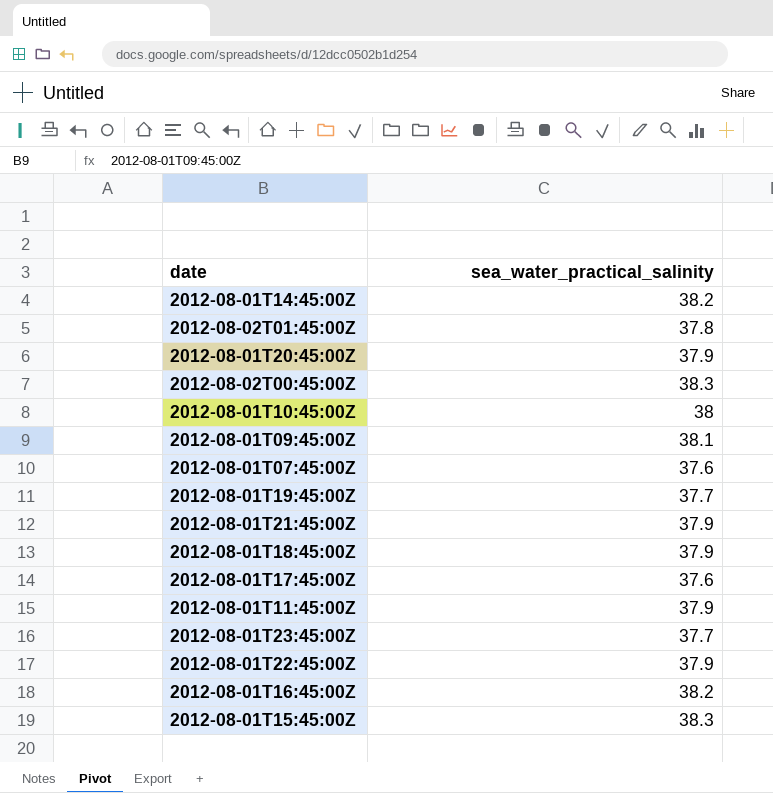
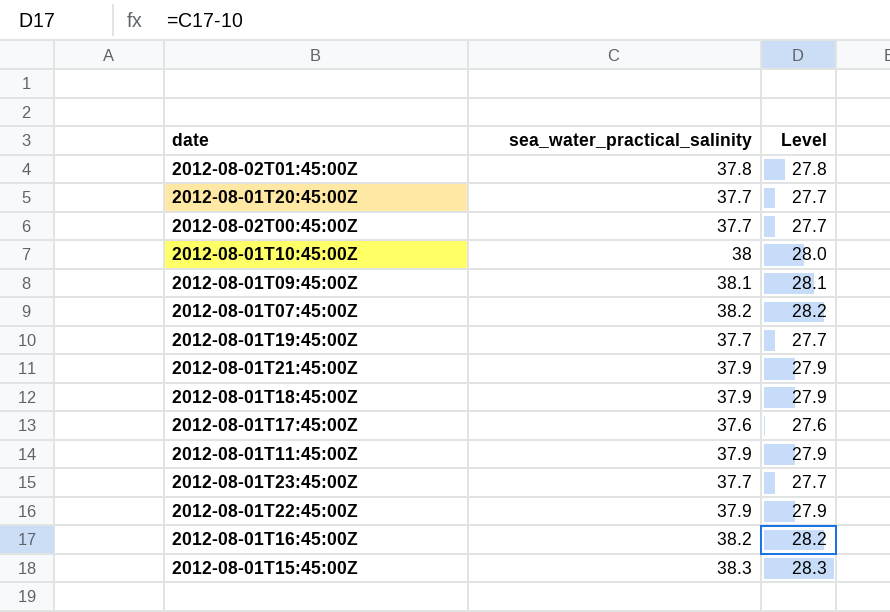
column Level | formula: none -> [sea_water_practical_salinity] - 10
row 2012-08-01T14:45:00Z: 38.2 -> none
2012-08-01T20:45:00Z | sea_water_practical_salinity: 37.9 -> 37.7
2012-08-02T00:45:00Z | sea_water_practical_salinity: 38.3 -> 37.7
2012-08-01T07:45:00Z | sea_water_practical_salinity: 37.6 -> 38.2

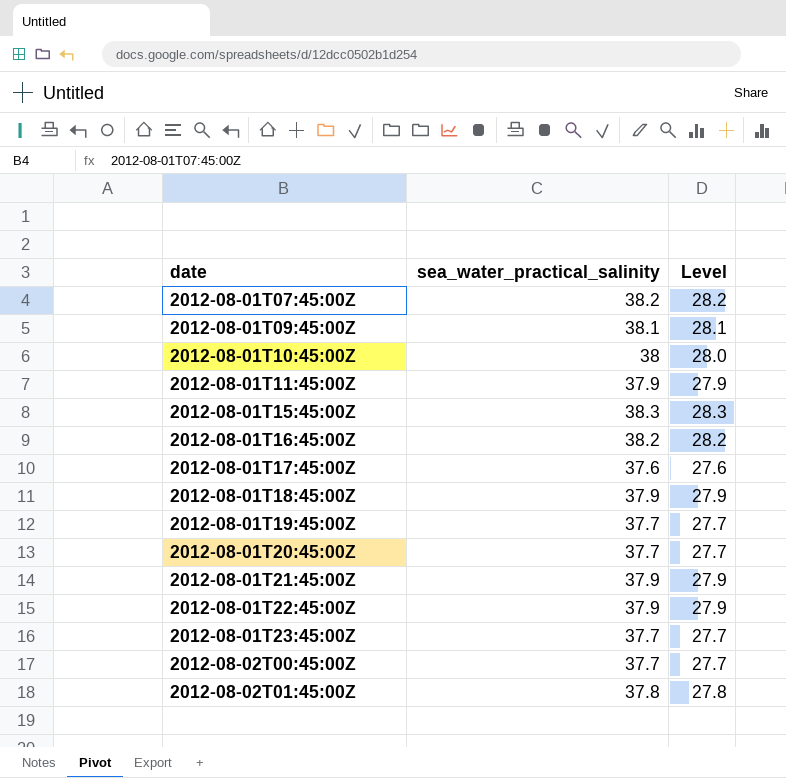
row order: none -> date ascending

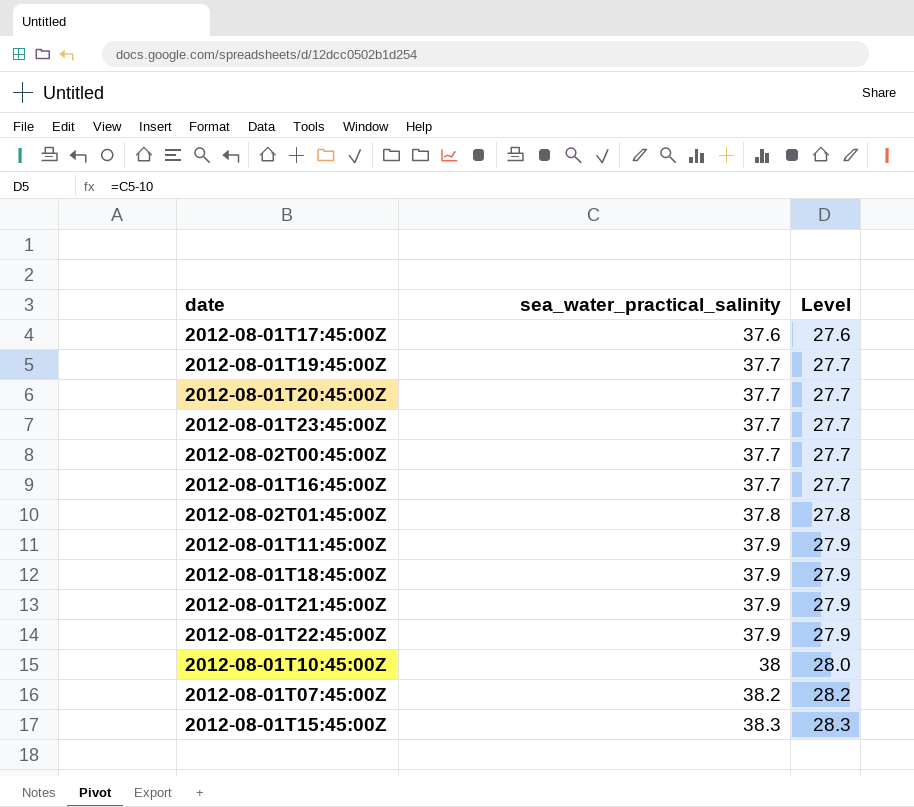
row order: date ascending -> sea_water_practical_salinity ascending
row 2012-08-01T09:45:00Z: 38.1 | 28.1 -> none
2012-08-01T16:45:00Z | sea_water_practical_salinity: 38.2 -> 37.7
2012-08-01T16:45:00Z | Level: 28.2 -> 27.7

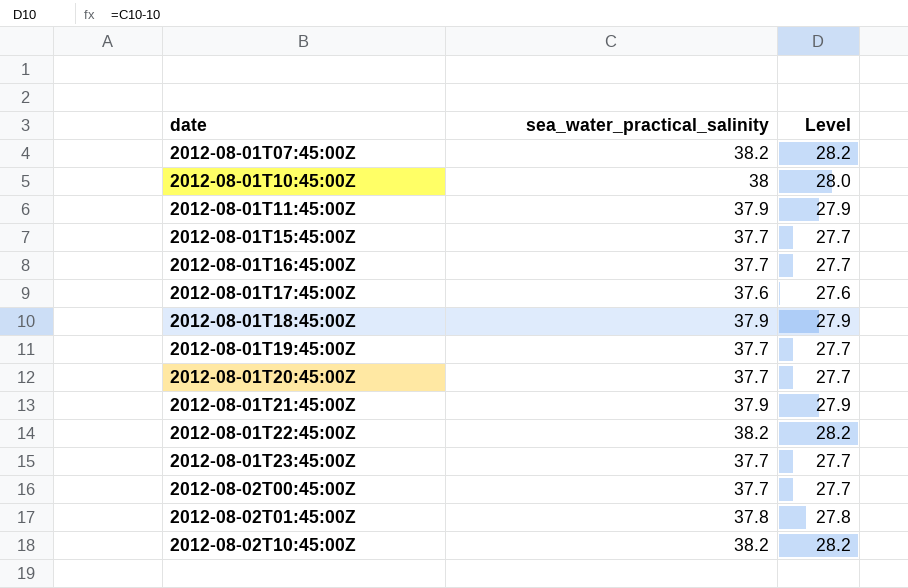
row order: sea_water_practical_salinity ascending -> date ascending
2012-08-01T15:45:00Z | sea_water_practical_salinity: 38.3 -> 37.7
2012-08-01T15:45:00Z | Level: 28.3 -> 27.7
2012-08-01T22:45:00Z | sea_water_practical_salinity: 37.9 -> 38.2
2012-08-01T22:45:00Z | Level: 27.9 -> 28.2
row 2012-08-02T10:45:00Z: none -> 38.2 | 28.2

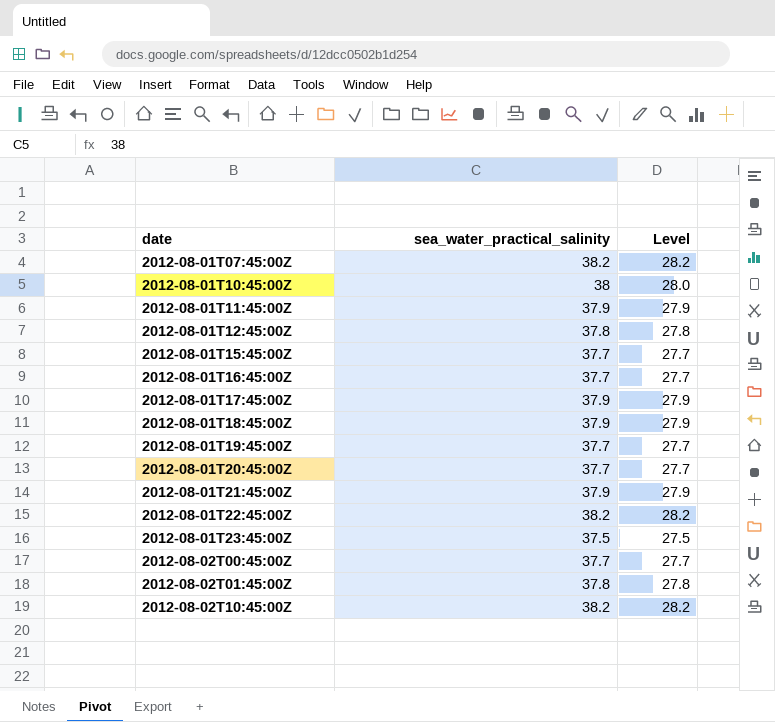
row 2012-08-01T12:45:00Z: none -> 37.8 | 27.8
2012-08-01T17:45:00Z | sea_water_practical_salinity: 37.6 -> 37.9
2012-08-01T17:45:00Z | Level: 27.6 -> 27.9
2012-08-01T23:45:00Z | sea_water_practical_salinity: 37.7 -> 37.5
2012-08-01T23:45:00Z | Level: 27.7 -> 27.5

